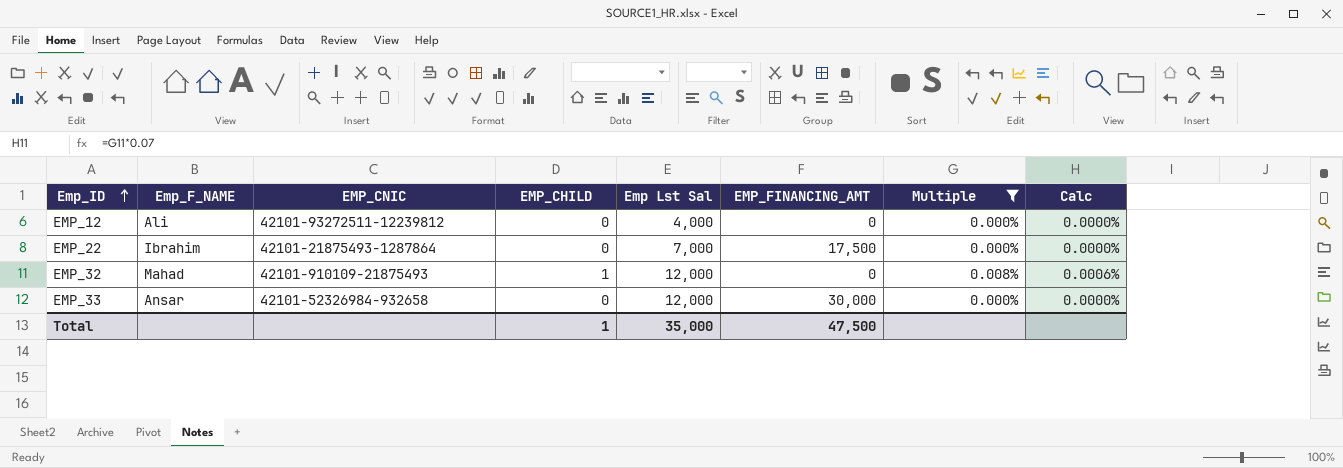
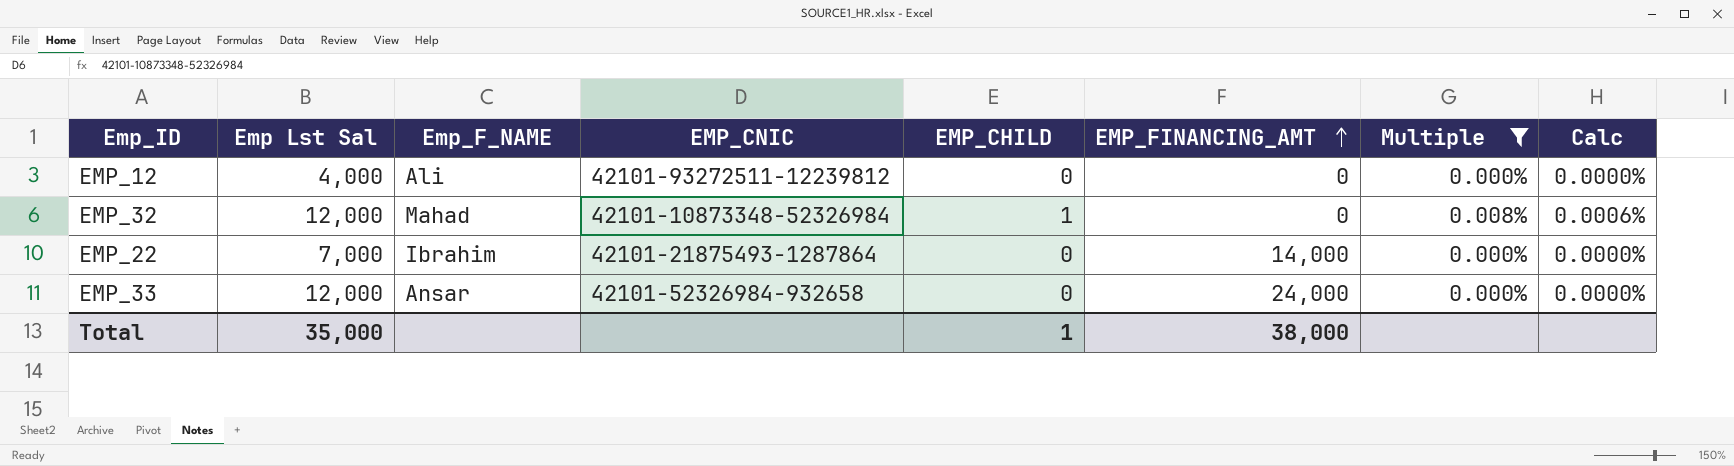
row order: Emp_ID ascending -> EMP_FINANCING_AMT ascending
column Emp Lst Sal | position: 5 -> 2
EMP_32 | EMP_CNIC: 42101-910109-21875493 -> 42101-10873348-52326984
EMP_22 | EMP_FINANCING_AMT: 17,500 -> 14,000
EMP_33 | EMP_FINANCING_AMT: 30,000 -> 24,000
Total | EMP_FINANCING_AMT: 47,500 -> 38,000

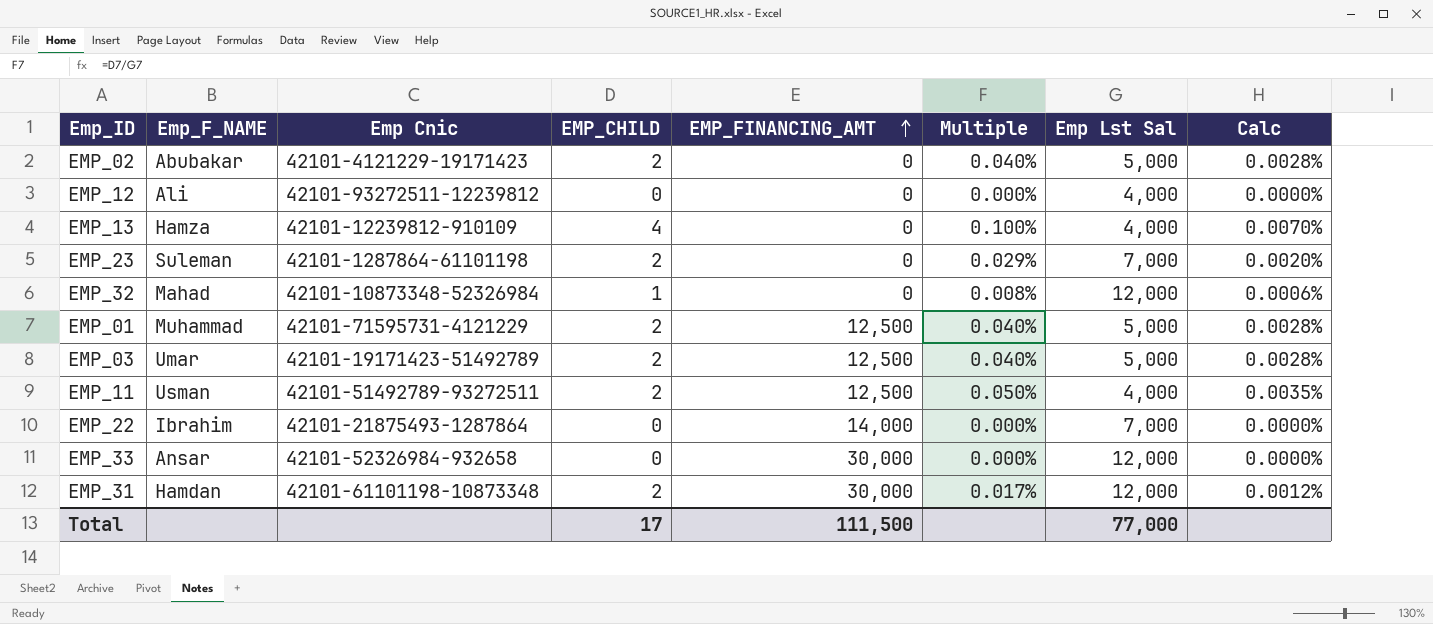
filter: Multiple <= 0.008% -> none
column name: EMP_CNIC -> Emp Cnic
column Emp Lst Sal | position: 2 -> 7
EMP_33 | EMP_FINANCING_AMT: 24,000 -> 30,000
Total | EMP_CHILD: 1 -> 17
Total | EMP_FINANCING_AMT: 38,000 -> 111,500
Total | Emp Lst Sal: 35,000 -> 77,000

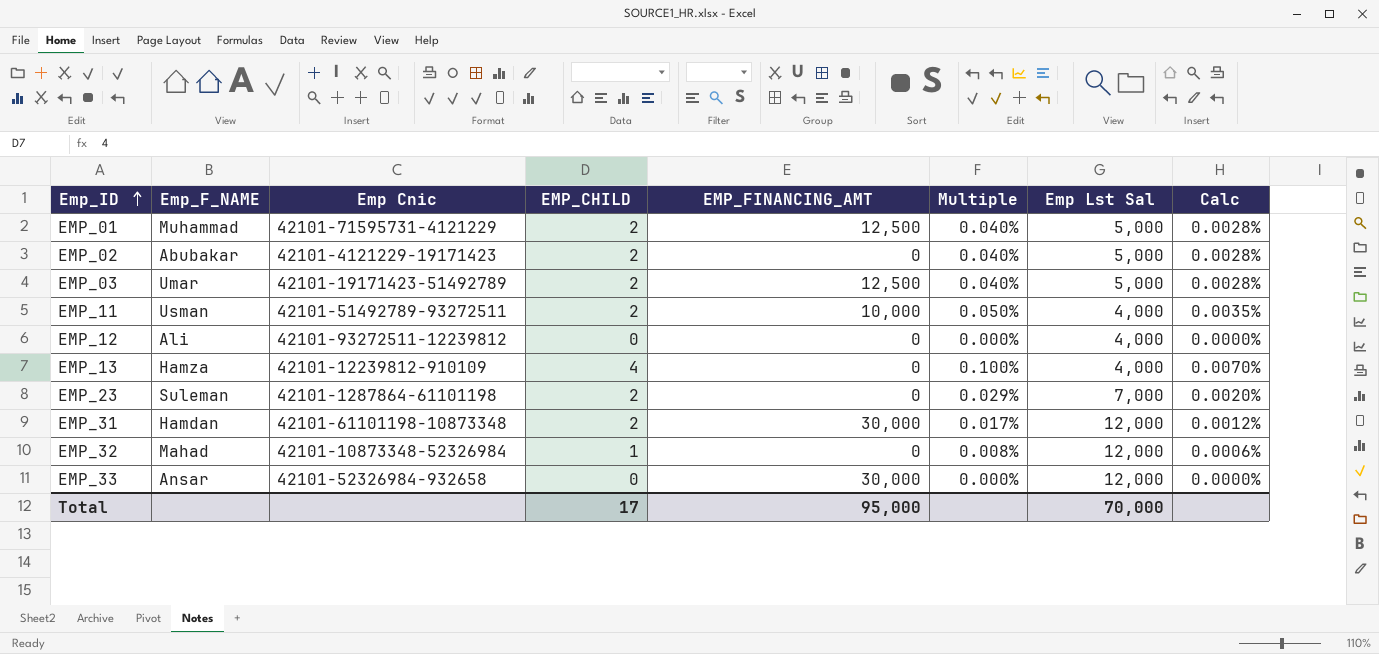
row order: EMP_FINANCING_AMT ascending -> Emp_ID ascending
row EMP_22: Ibrahim | 42101-21875493-1287864 | 0 | 14,000 | 0.000% | 7,000 | 0.0000% -> none
EMP_11 | EMP_FINANCING_AMT: 12,500 -> 10,000
Total | EMP_FINANCING_AMT: 111,500 -> 95,000
Total | Emp Lst Sal: 77,000 -> 70,000

